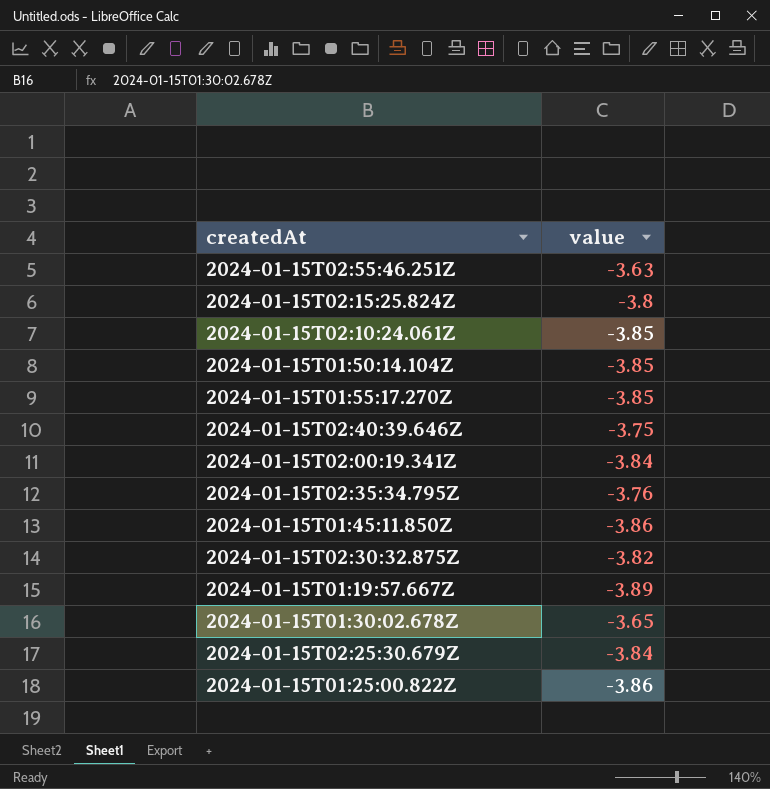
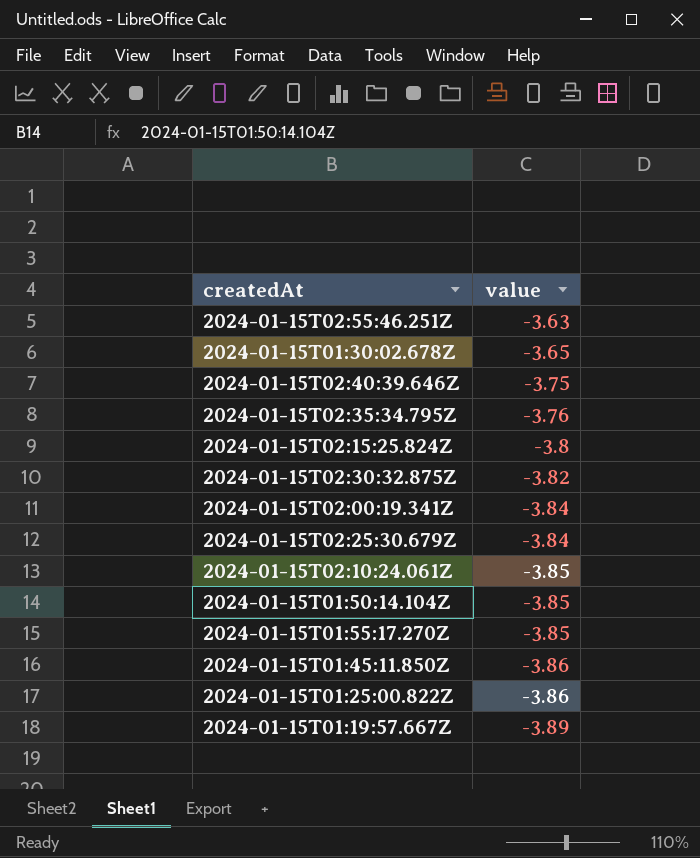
row order: none -> value descending

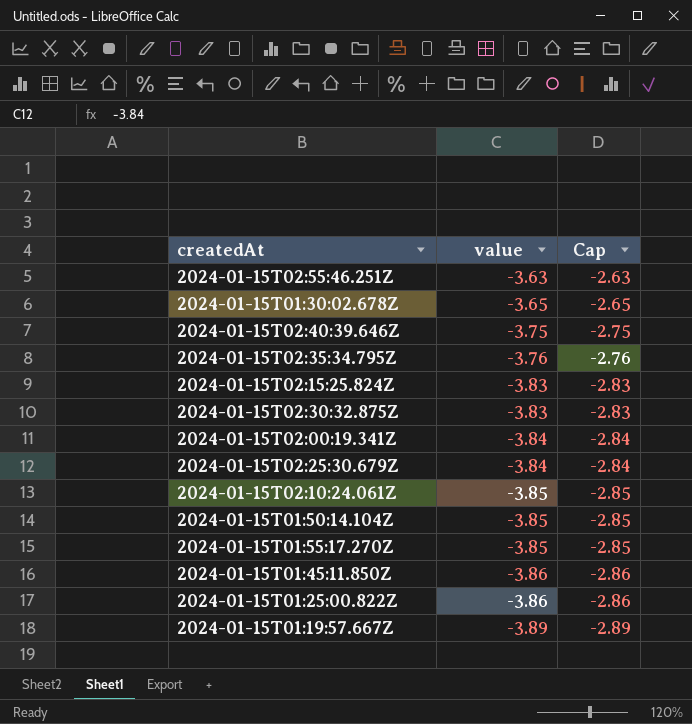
column Cap | formula: none -> [value] + 1
2024-01-15T02:15:25.824Z | value: -3.8 -> -3.83
2024-01-15T02:30:32.875Z | value: -3.82 -> -3.83

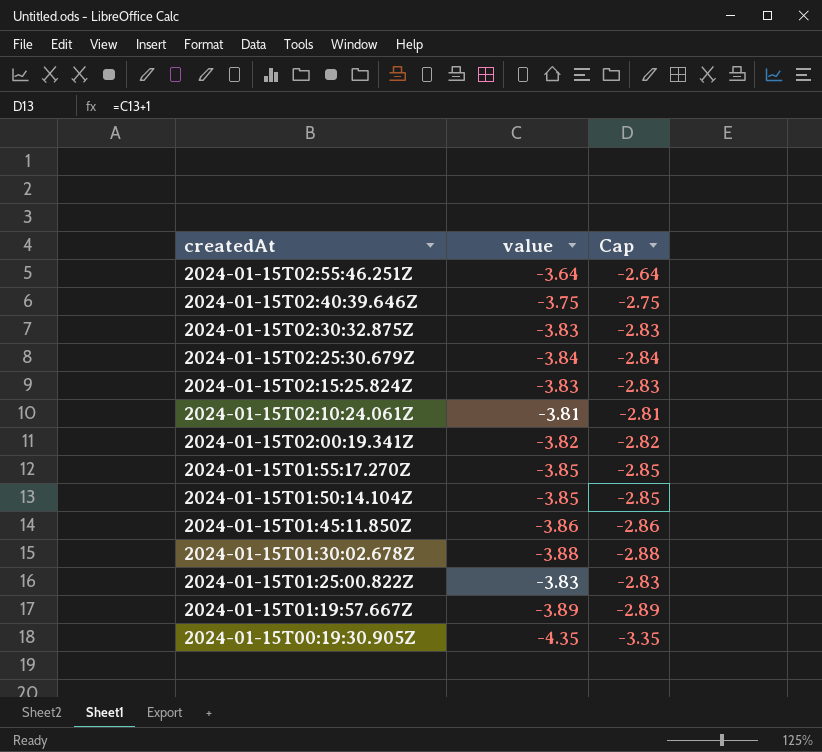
row order: value descending -> createdAt descending
row 2024-01-15T02:35:34.795Z: -3.76 | -2.76 -> none
2024-01-15T02:55:46.251Z | value: -3.63 -> -3.64
2024-01-15T02:55:46.251Z | Cap: -2.63 -> -2.64
2024-01-15T02:10:24.061Z | value: -3.85 -> -3.81
2024-01-15T02:10:24.061Z | Cap: -2.85 -> -2.81
2024-01-15T02:00:19.341Z | value: -3.84 -> -3.82
2024-01-15T02:00:19.341Z | Cap: -2.84 -> -2.82
2024-01-15T01:30:02.678Z | value: -3.65 -> -3.88
2024-01-15T01:30:02.678Z | Cap: -2.65 -> -2.88
2024-01-15T01:25:00.822Z | value: -3.86 -> -3.83
2024-01-15T01:25:00.822Z | Cap: -2.86 -> -2.83
row 2024-01-15T00:19:30.905Z: none -> -4.35 | -3.35

